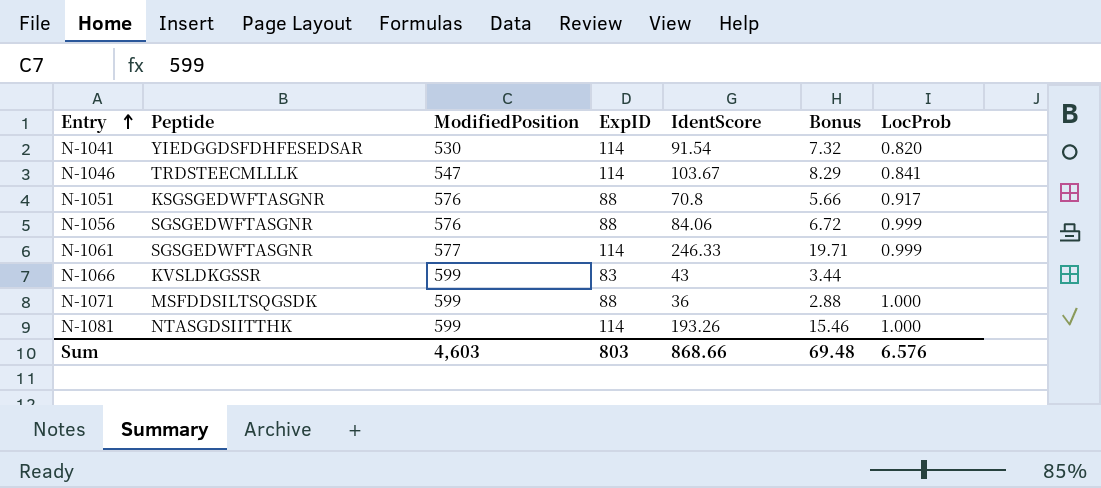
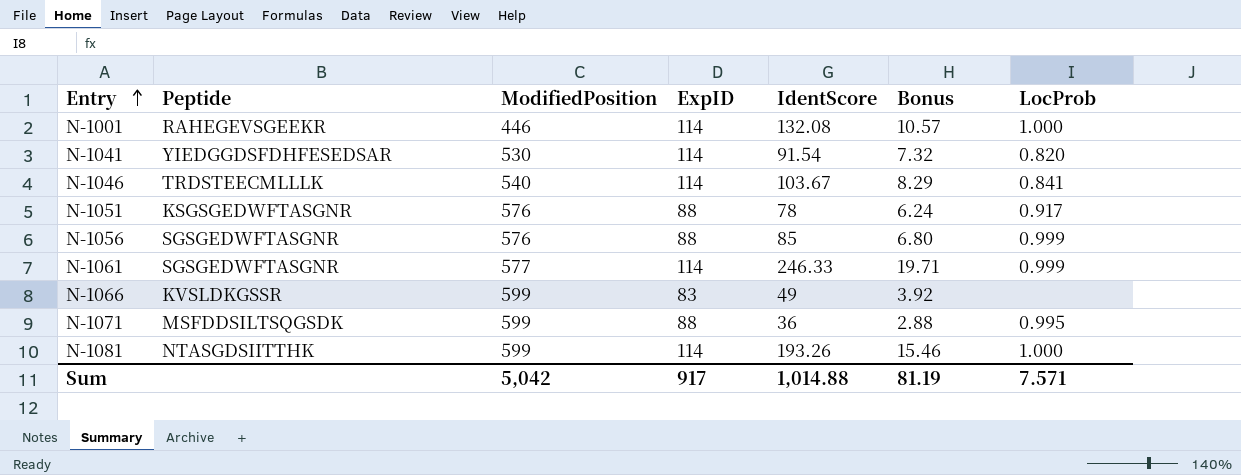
row N-1001: none -> RAHEGEVSGEEKR | 446 | 114 | 132.08 | 10.57 | 1.000
N-1046 | ModifiedPosition: 547 -> 540
N-1051 | IdentScore: 70.8 -> 78
N-1051 | Bonus: 5.66 -> 6.24
N-1056 | IdentScore: 84.06 -> 85
N-1056 | Bonus: 6.72 -> 6.80
N-1066 | IdentScore: 43 -> 49
N-1066 | Bonus: 3.44 -> 3.92
N-1071 | LocProb: 1.000 -> 0.995
Sum | ModifiedPosition: 4,603 -> 5,042
Sum | ExpID: 803 -> 917
Sum | IdentScore: 868.66 -> 1,014.88
Sum | Bonus: 69.48 -> 81.19
Sum | LocProb: 6.576 -> 7.571

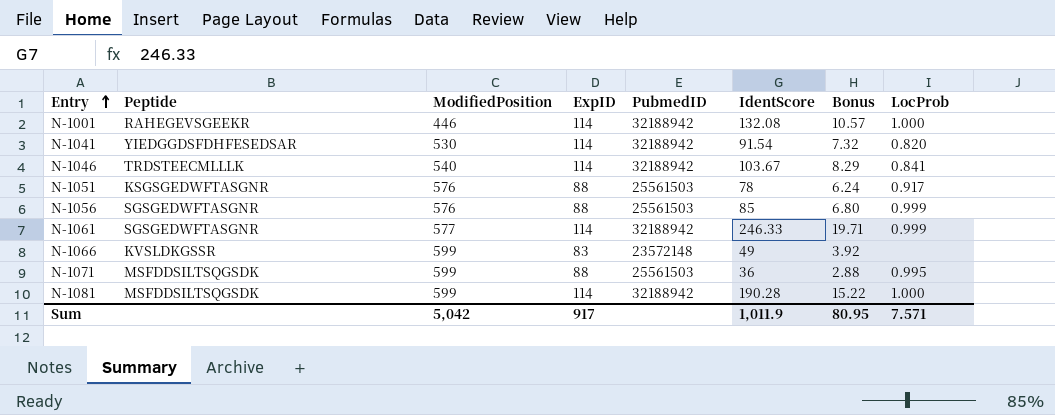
column PubmedID | position: none -> 5
N-1081 | Peptide: NTASGDSIITTHK -> MSFDDSILTSQGSDK
N-1081 | IdentScore: 193.26 -> 190.28
N-1081 | Bonus: 15.46 -> 15.22
Sum | IdentScore: 1,014.88 -> 1,011.9
Sum | Bonus: 81.19 -> 80.95

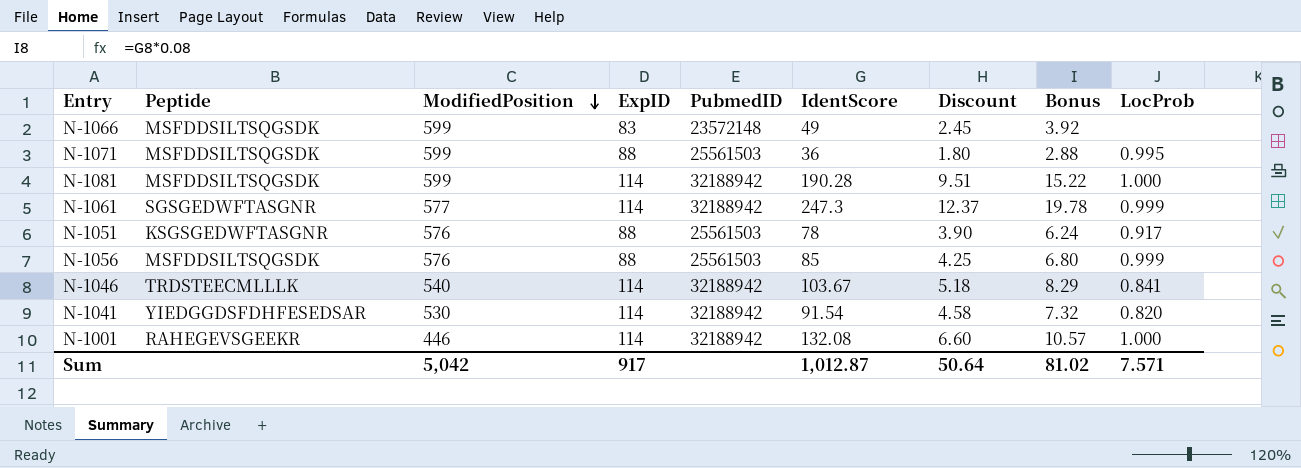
row order: Entry ascending -> ModifiedPosition descending
column Discount | formula: none -> [IdentScore] * 0.05
N-1066 | Peptide: KVSLDKGSSR -> MSFDDSILTSQGSDK
N-1061 | IdentScore: 246.33 -> 247.3
N-1061 | Bonus: 19.71 -> 19.78
N-1056 | Peptide: SGSGEDWFTASGNR -> MSFDDSILTSQGSDK
Sum | IdentScore: 1,011.9 -> 1,012.87
Sum | Bonus: 80.95 -> 81.02

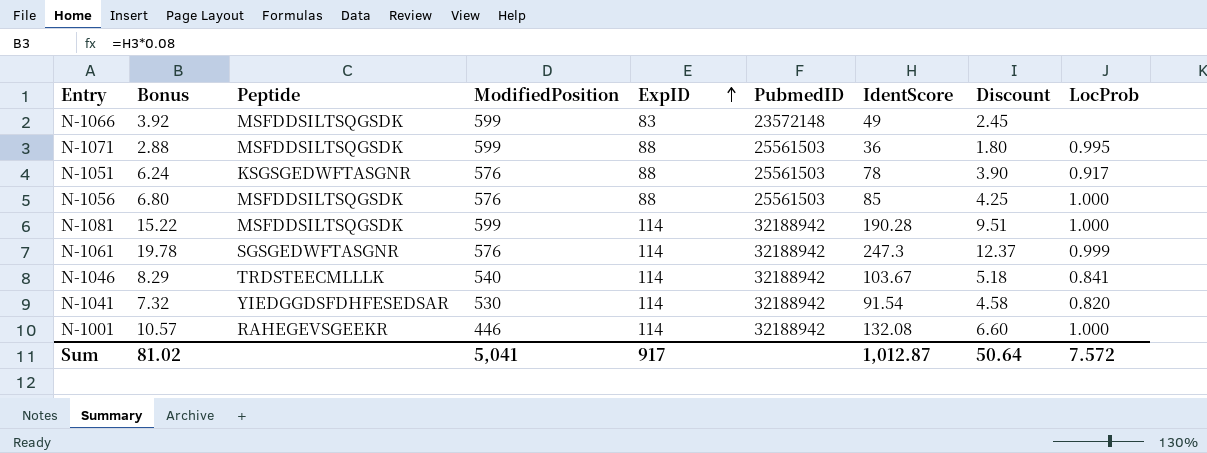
row order: ModifiedPosition descending -> ExpID ascending
column Bonus | position: 8 -> 2
N-1056 | LocProb: 0.999 -> 1.000
N-1061 | ModifiedPosition: 577 -> 576
Sum | ModifiedPosition: 5,042 -> 5,041
Sum | LocProb: 7.571 -> 7.572

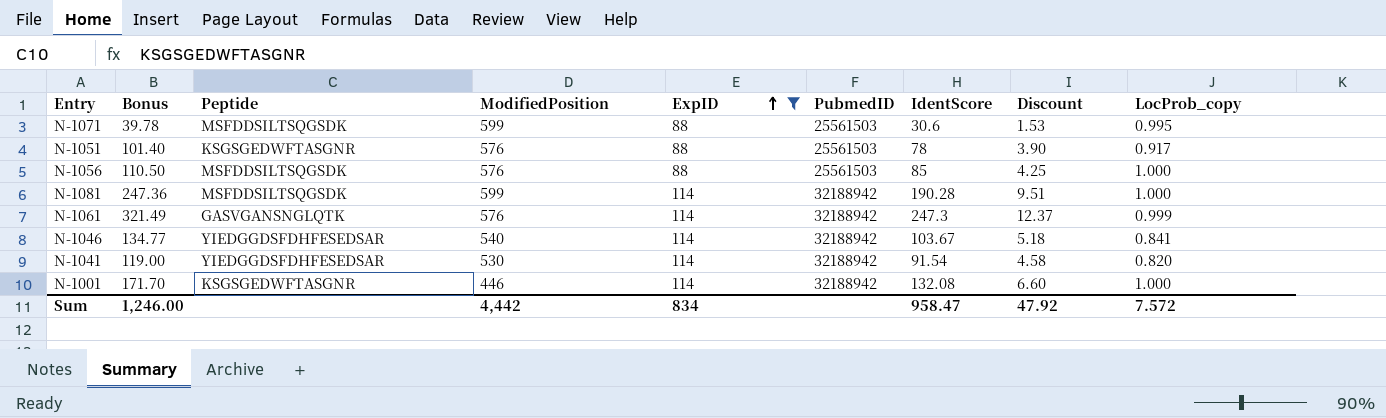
filter: none -> ExpID != 83
column Bonus | formula: [IdentScore] * 0.08 -> [IdentScore] * 1.3
column name: LocProb -> LocProb_copy
N-1071 | IdentScore: 36 -> 30.6
N-1071 | Discount: 1.80 -> 1.53
N-1061 | Peptide: SGSGEDWFTASGNR -> GASVGANSNGLQTK
N-1046 | Peptide: TRDSTEECMLLLK -> YIEDGGDSFDHFESEDSAR
N-1001 | Peptide: RAHEGEVSGEEKR -> KSGSGEDWFTASGNR
Sum | Bonus: 81.02 -> 1,246.00
Sum | ModifiedPosition: 5,041 -> 4,442
Sum | ExpID: 917 -> 834
Sum | IdentScore: 1,012.87 -> 958.47
Sum | Discount: 50.64 -> 47.92

